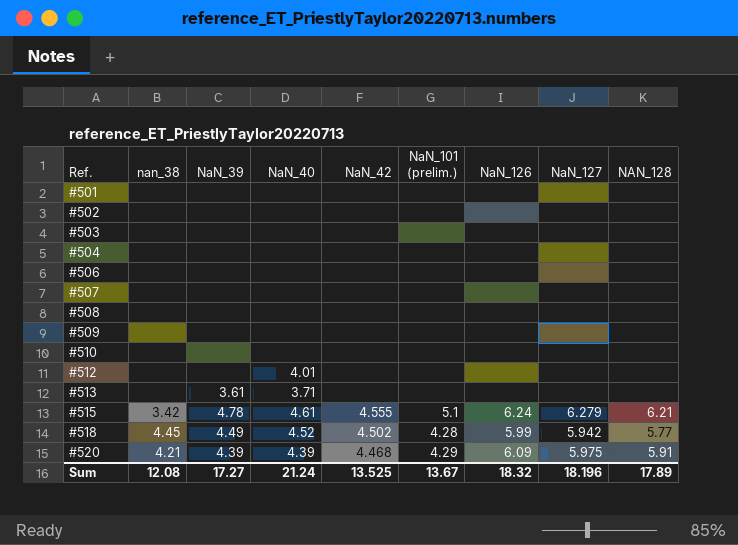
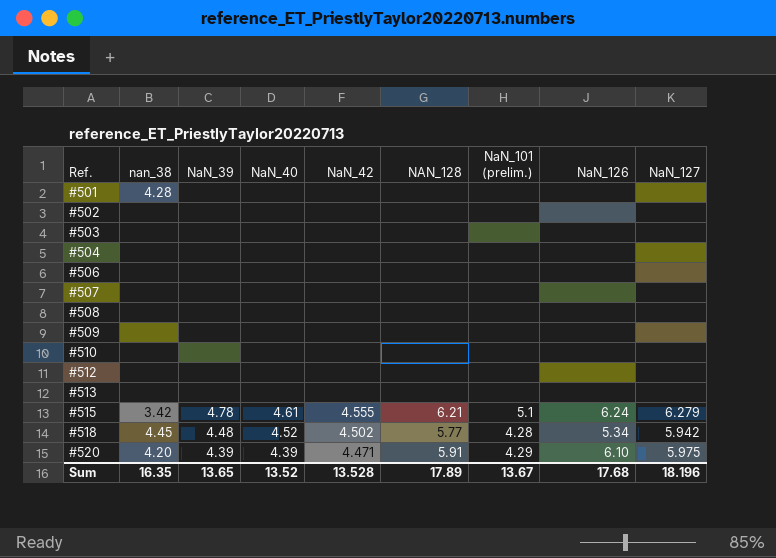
column NAN_128 | position: 9 -> 6
#501 | nan_38: none -> 4.28
#512 | NaN_40: 4.01 -> none
#513 | NaN_39: 3.61 -> none
#513 | NaN_40: 3.71 -> none
#518 | NaN_39: 4.49 -> 4.48
#518 | NaN_126: 5.99 -> 5.34
#520 | nan_38: 4.21 -> 4.20
#520 | NaN_42: 4.468 -> 4.471
#520 | NaN_126: 6.09 -> 6.10
Sum | nan_38: 12.08 -> 16.35
Sum | NaN_39: 17.27 -> 13.65
Sum | NaN_40: 21.24 -> 13.52
Sum | NaN_42: 13.525 -> 13.528
Sum | NaN_126: 18.32 -> 17.68

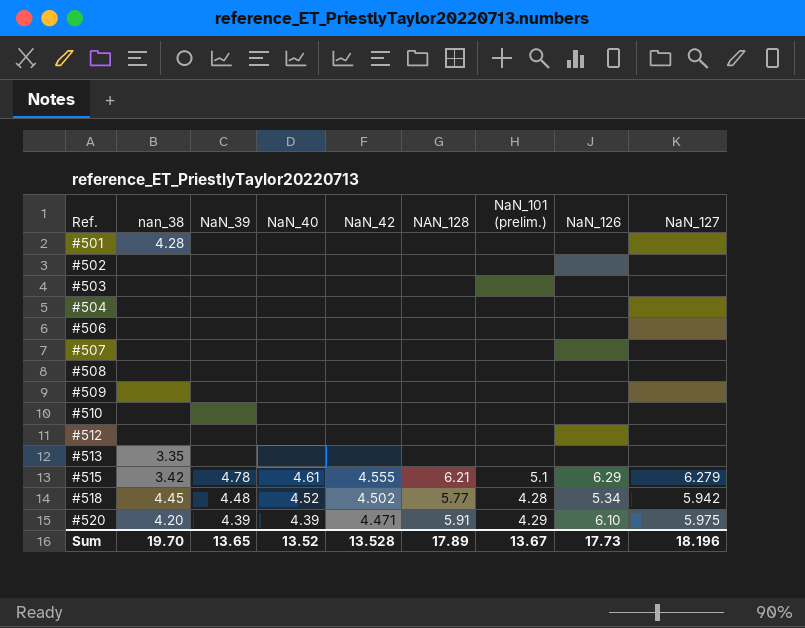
#513 | nan_38: none -> 3.35
#515 | NaN_126: 6.24 -> 6.29
Sum | nan_38: 16.35 -> 19.70
Sum | NaN_126: 17.68 -> 17.73

